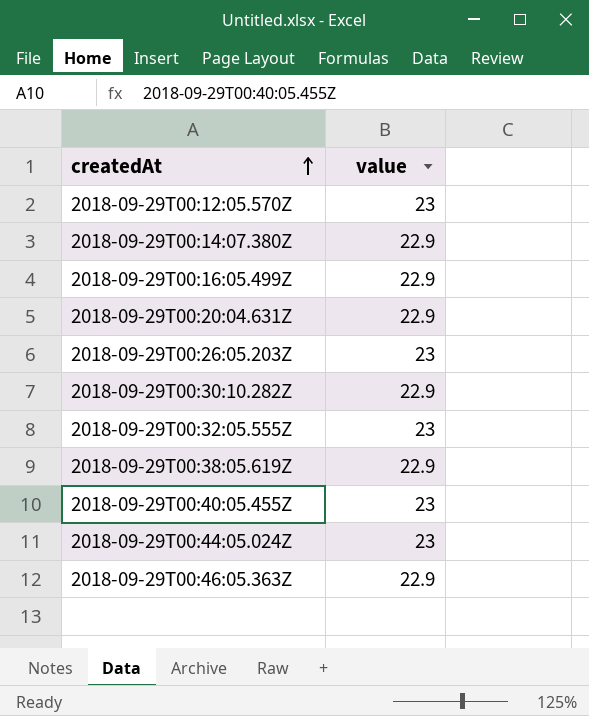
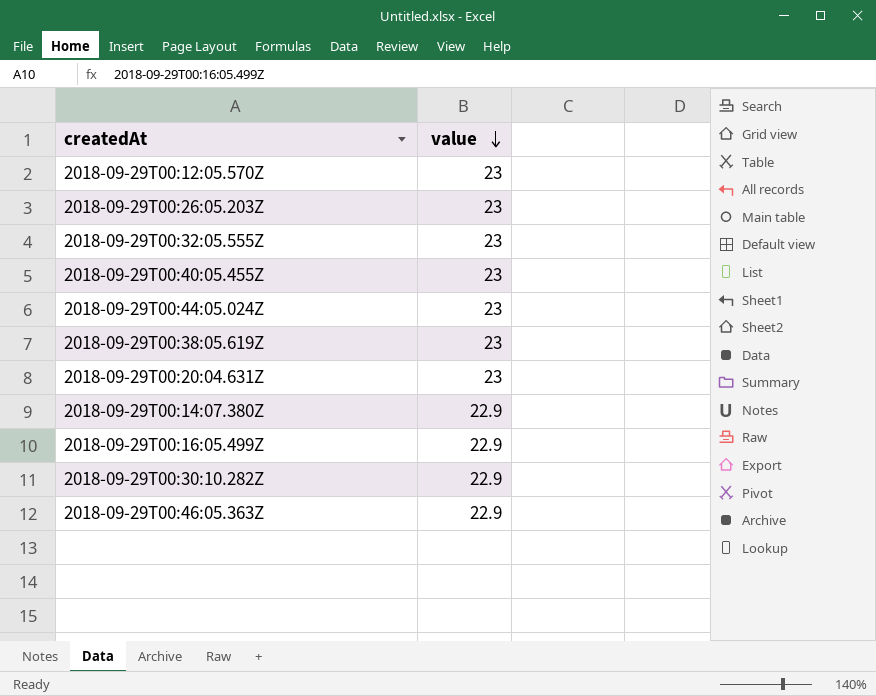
row order: createdAt ascending -> value descending
2018-09-29T00:38:05.619Z | value: 22.9 -> 23
2018-09-29T00:20:04.631Z | value: 22.9 -> 23

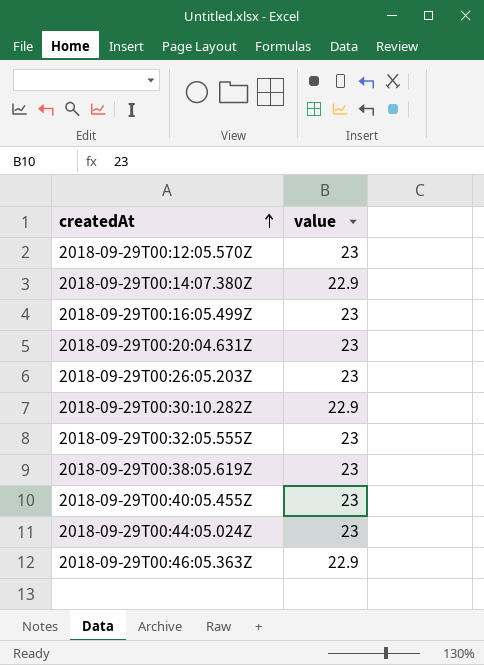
row order: value descending -> createdAt ascending
2018-09-29T00:16:05.499Z | value: 22.9 -> 23

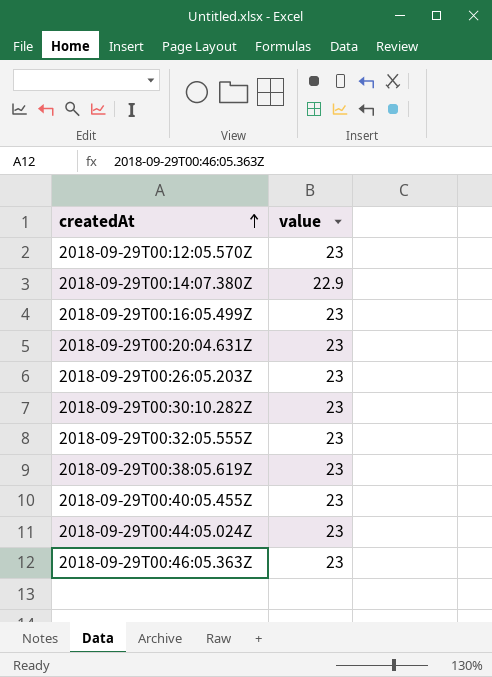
2018-09-29T00:30:10.282Z | value: 22.9 -> 23
2018-09-29T00:46:05.363Z | value: 22.9 -> 23

